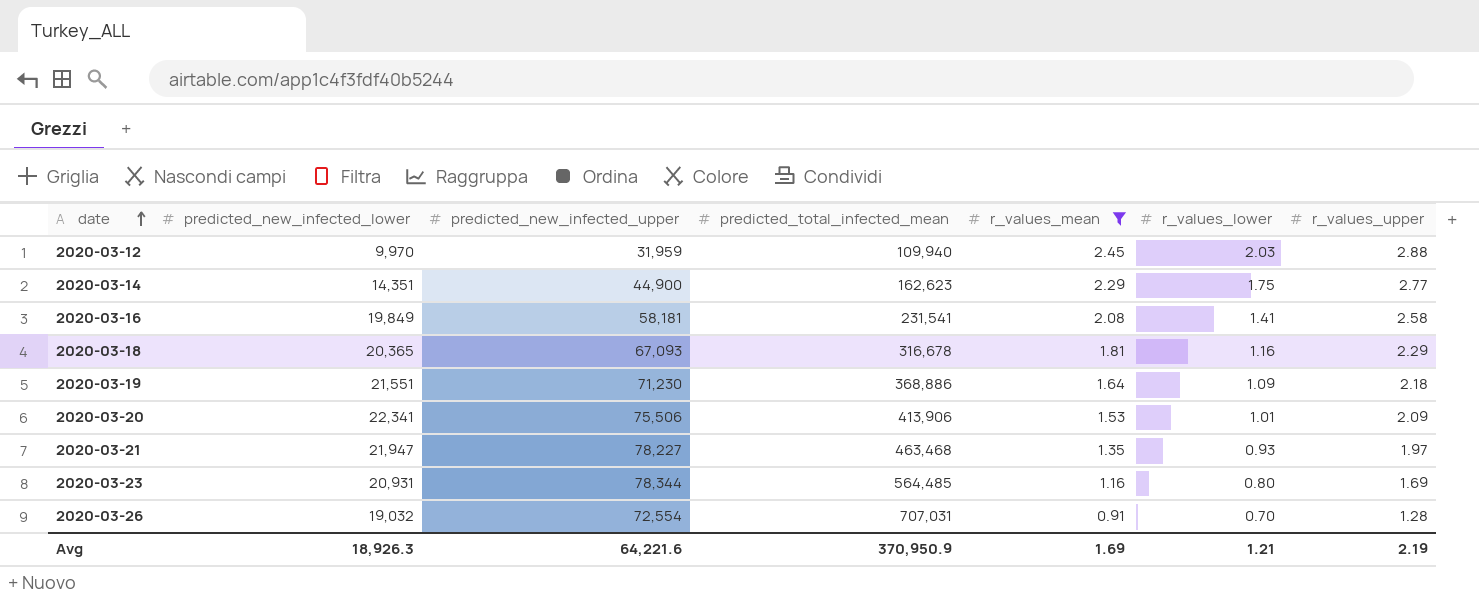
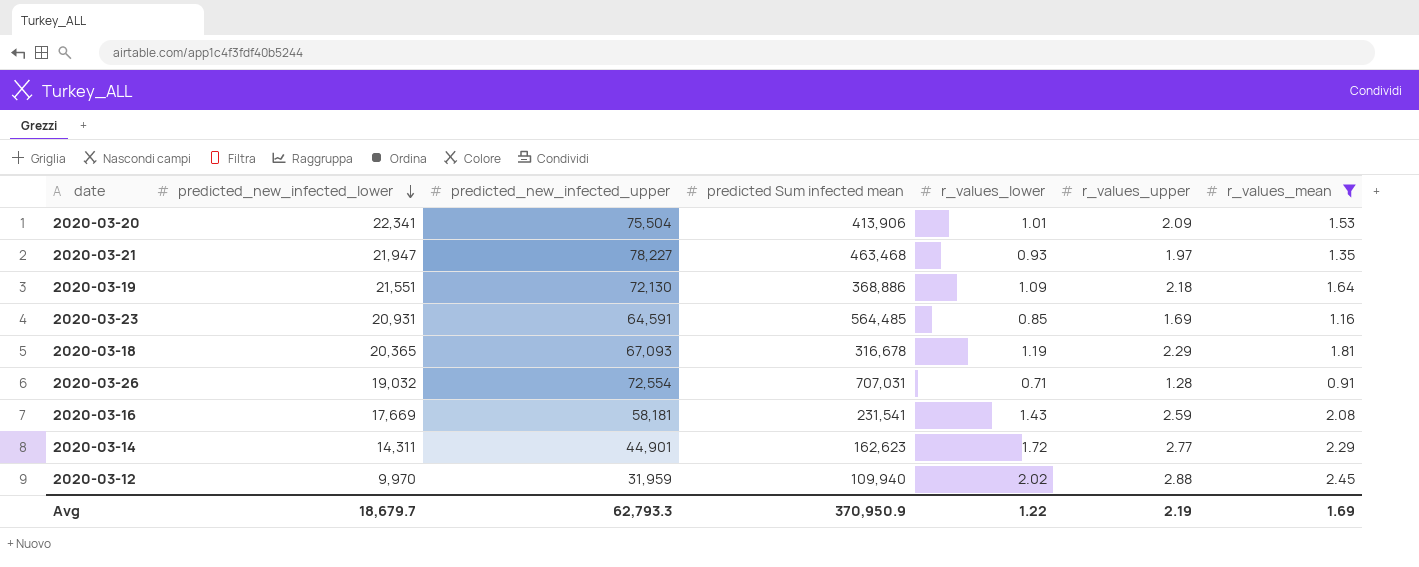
row order: date ascending -> predicted_new_infected_lower descending
column name: predicted_total_infected_mean -> predicted Sum infected mean
column r_values_mean | position: 5 -> 7
2020-03-20 | predicted_new_infected_upper: 75,506 -> 75,504
2020-03-19 | predicted_new_infected_upper: 71,230 -> 72,130
2020-03-23 | predicted_new_infected_upper: 78,344 -> 64,591
2020-03-23 | r_values_lower: 0.80 -> 0.85
2020-03-18 | r_values_lower: 1.16 -> 1.19
2020-03-26 | r_values_lower: 0.70 -> 0.71
2020-03-16 | predicted_new_infected_lower: 19,849 -> 17,669
2020-03-16 | r_values_lower: 1.41 -> 1.43
2020-03-16 | r_values_upper: 2.58 -> 2.59
2020-03-14 | predicted_new_infected_lower: 14,351 -> 14,311
2020-03-14 | predicted_new_infected_upper: 44,900 -> 44,901
2020-03-14 | r_values_lower: 1.75 -> 1.72
2020-03-12 | r_values_lower: 2.03 -> 2.02
Avg | predicted_new_infected_lower: 18,926.3 -> 18,679.7
Avg | predicted_new_infected_upper: 64,221.6 -> 62,793.3
Avg | r_values_lower: 1.21 -> 1.22

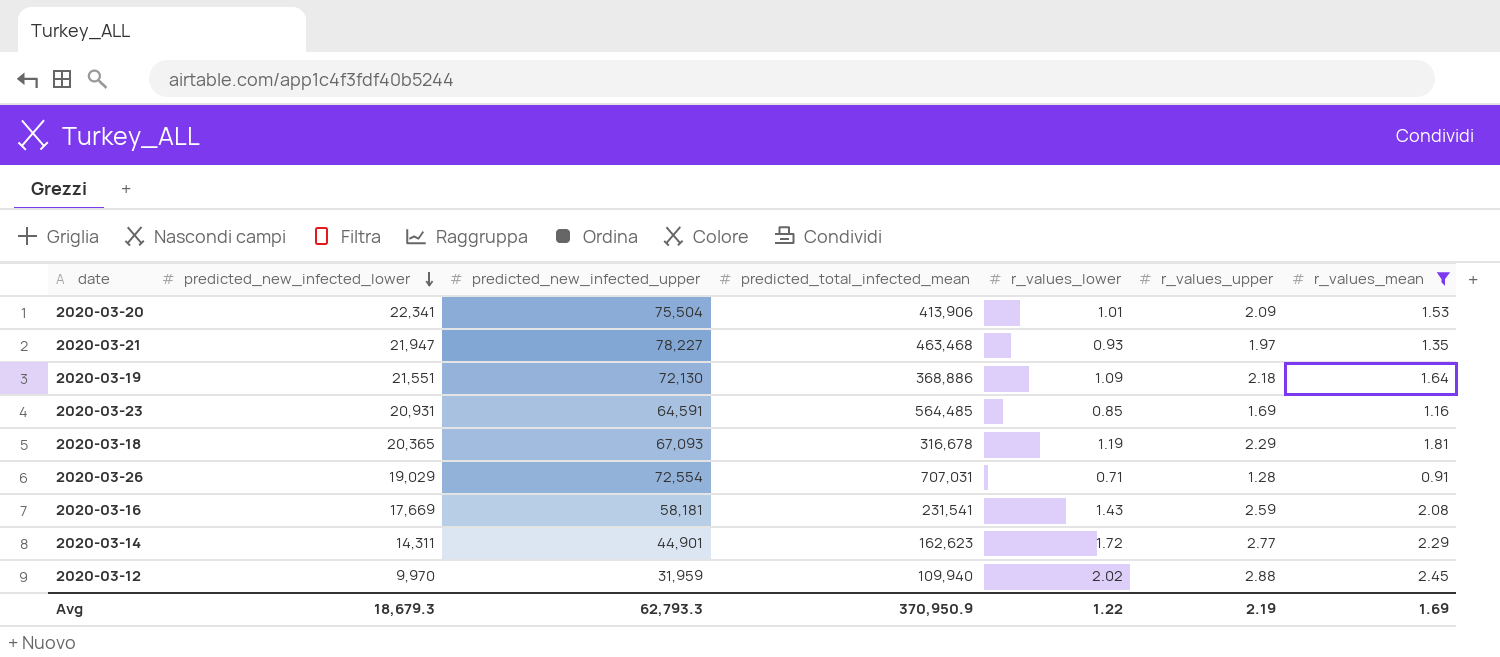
column name: predicted Sum infected mean -> predicted_total_infected_mean
2020-03-26 | predicted_new_infected_lower: 19,032 -> 19,029
Avg | predicted_new_infected_lower: 18,679.7 -> 18,679.3

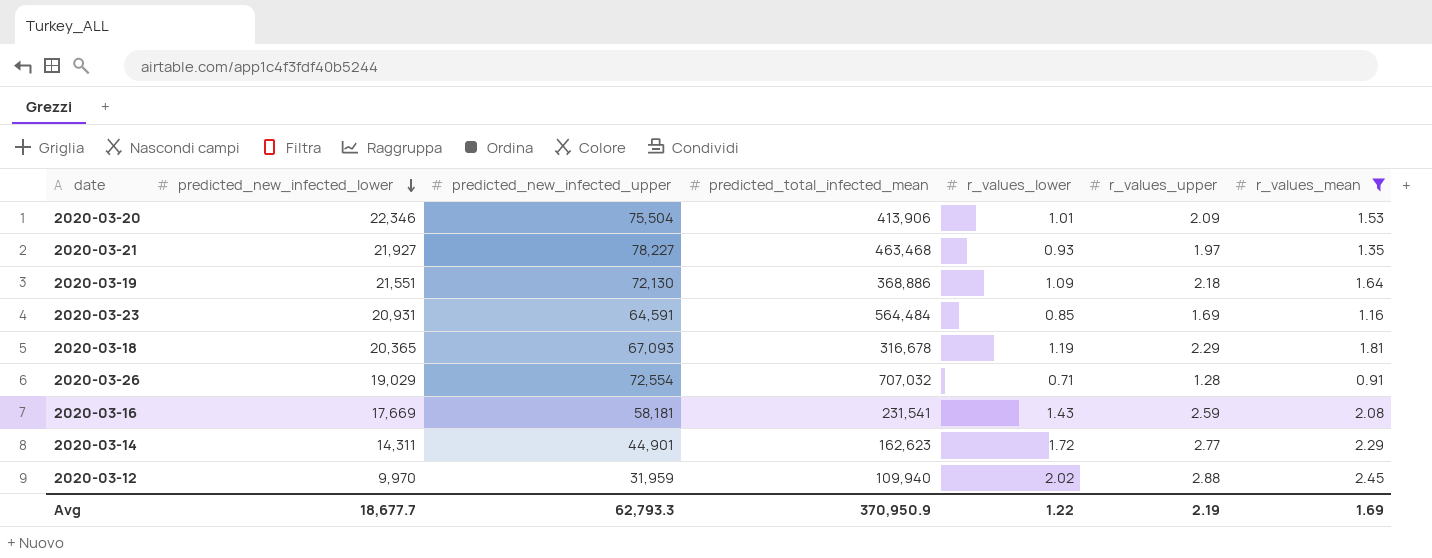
2020-03-20 | predicted_new_infected_lower: 22,341 -> 22,346
2020-03-21 | predicted_new_infected_lower: 21,947 -> 21,927
2020-03-23 | predicted_total_infected_mean: 564,485 -> 564,484
2020-03-26 | predicted_total_infected_mean: 707,031 -> 707,032
Avg | predicted_new_infected_lower: 18,679.3 -> 18,677.7

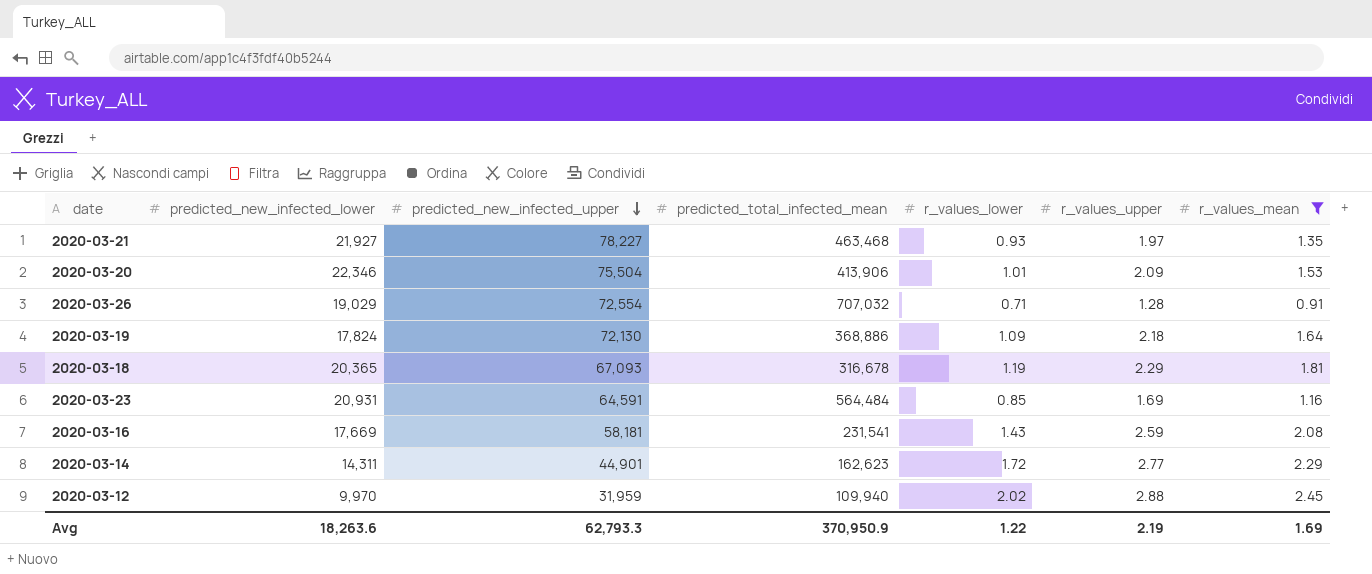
row order: predicted_new_infected_lower descending -> predicted_new_infected_upper descending
2020-03-19 | predicted_new_infected_lower: 21,551 -> 17,824
Avg | predicted_new_infected_lower: 18,677.7 -> 18,263.6

